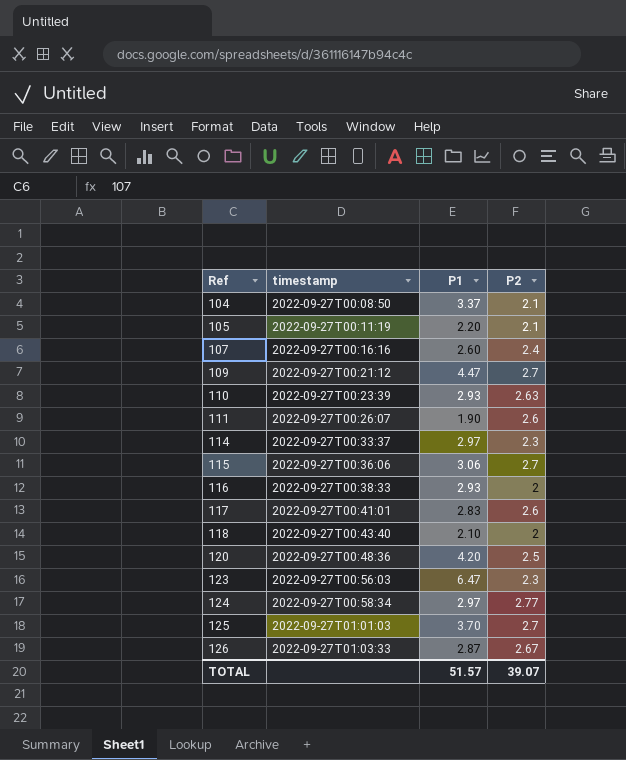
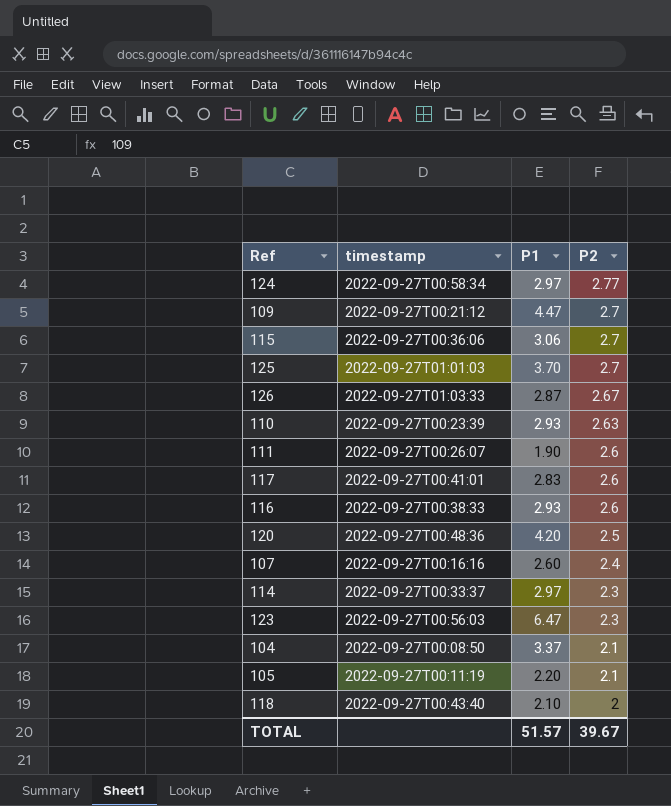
row order: Ref ascending -> P2 descending
116 | P2: 2 -> 2.6
TOTAL | P2: 39.07 -> 39.67

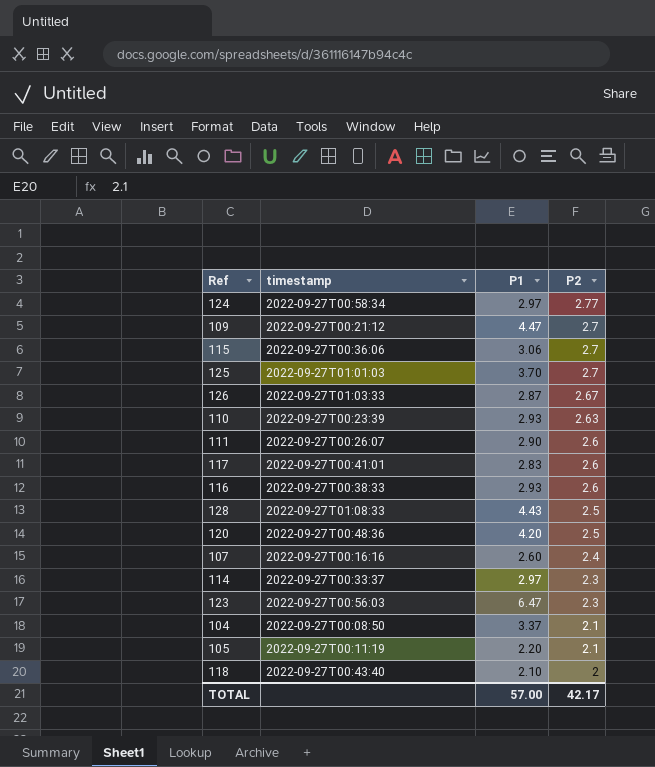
111 | P1: 1.90 -> 2.90
row 128: none -> 2022-09-27T01:08:33 | 4.43 | 2.5
TOTAL | P1: 51.57 -> 57.00
TOTAL | P2: 39.67 -> 42.17

